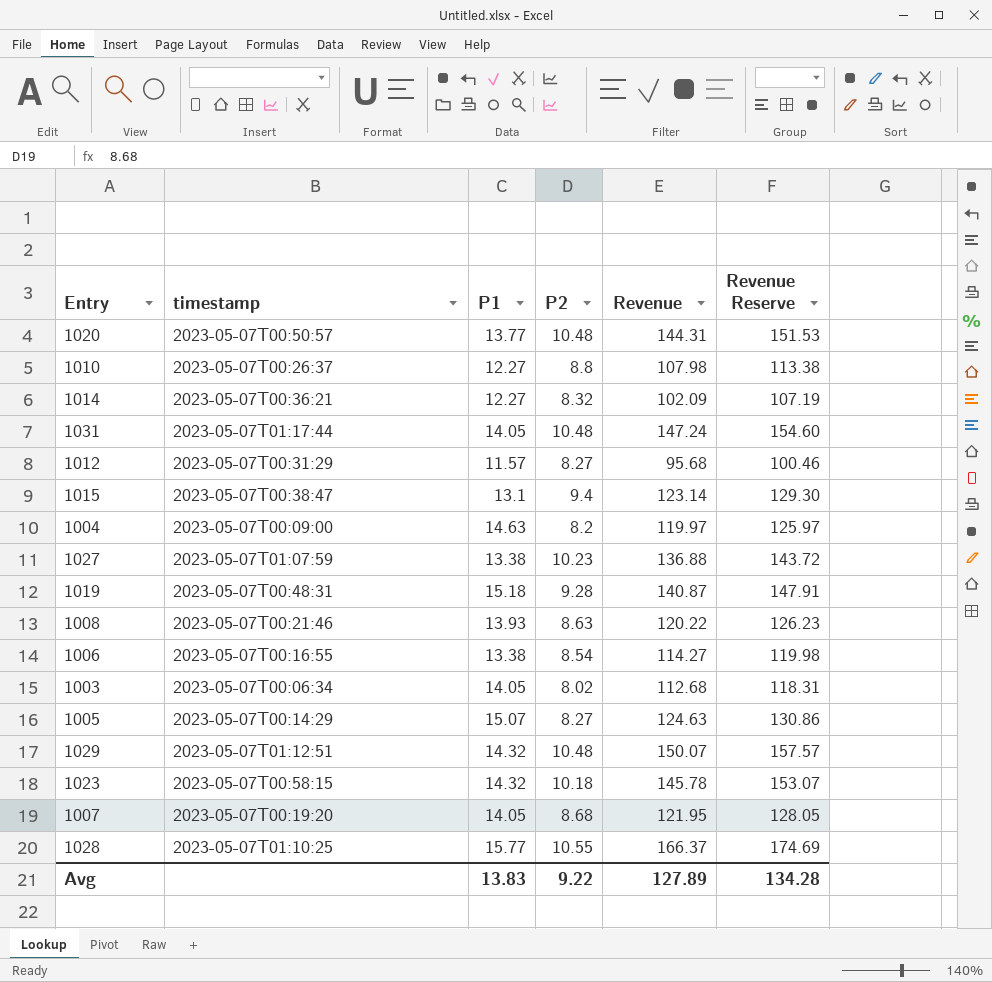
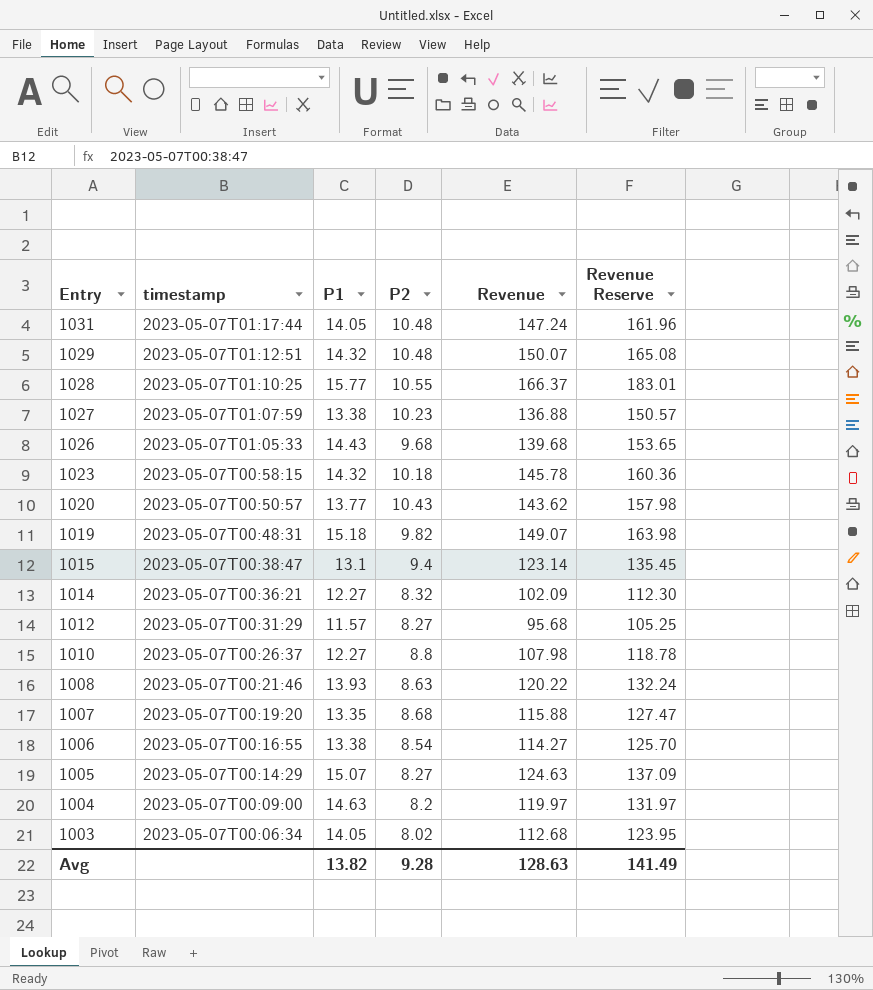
row order: none -> Entry descending
column Revenue Reserve | formula: [Revenue] * 1.05 -> [Revenue] * 1.1
row 1026: none -> 2023-05-07T01:05:33 | 14.43 | 9.68 | 139.68 | 153.65
1020 | P2: 10.48 -> 10.43
1020 | Revenue: 144.31 -> 143.62
1019 | P2: 9.28 -> 9.82
1019 | Revenue: 140.87 -> 149.07
1007 | P1: 14.05 -> 13.35
1007 | Revenue: 121.95 -> 115.88
Avg | P1: 13.83 -> 13.82
Avg | P2: 9.22 -> 9.28
Avg | Revenue: 127.89 -> 128.63
Avg | Revenue Reserve: 134.28 -> 141.49

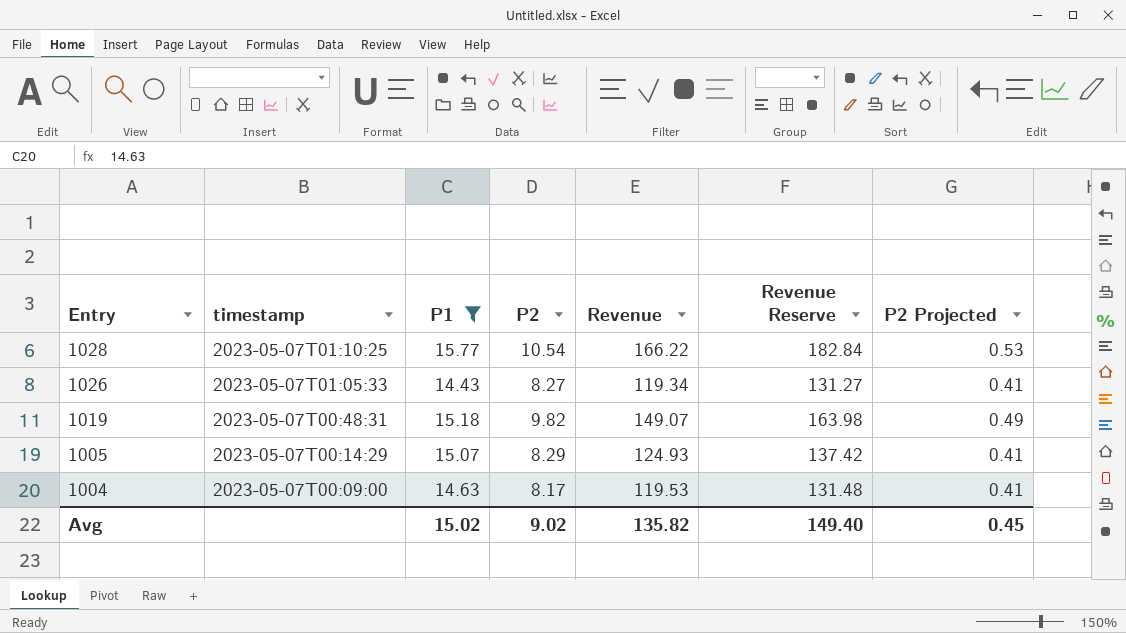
filter: none -> P1 >= 14.43
column P2 Projected | formula: none -> [P2] * 0.05
1028 | P2: 10.55 -> 10.54
1028 | Revenue: 166.37 -> 166.22
1028 | Revenue Reserve: 183.01 -> 182.84
1026 | P2: 9.68 -> 8.27
1026 | Revenue: 139.68 -> 119.34
1026 | Revenue Reserve: 153.65 -> 131.27
1005 | P2: 8.27 -> 8.29
1005 | Revenue: 124.63 -> 124.93
1005 | Revenue Reserve: 137.09 -> 137.42
1004 | P2: 8.2 -> 8.17
1004 | Revenue: 119.97 -> 119.53
1004 | Revenue Reserve: 131.97 -> 131.48
Avg | P1: 13.82 -> 15.02
Avg | P2: 9.28 -> 9.02
Avg | Revenue: 128.63 -> 135.82
Avg | Revenue Reserve: 141.49 -> 149.40

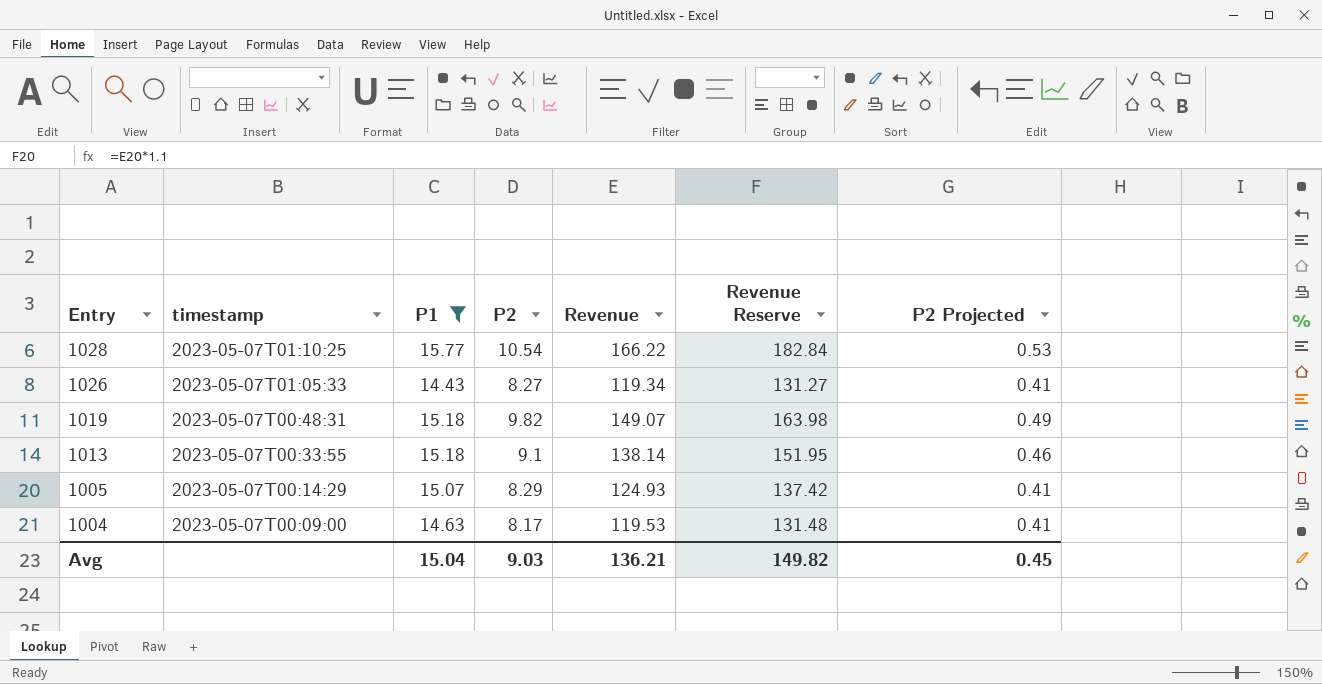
row 1013: none -> 2023-05-07T00:33:55 | 15.18 | 9.1 | 138.14 | 151.95 | 0.46
Avg | P1: 15.02 -> 15.04
Avg | P2: 9.02 -> 9.03
Avg | Revenue: 135.82 -> 136.21
Avg | Revenue Reserve: 149.40 -> 149.82

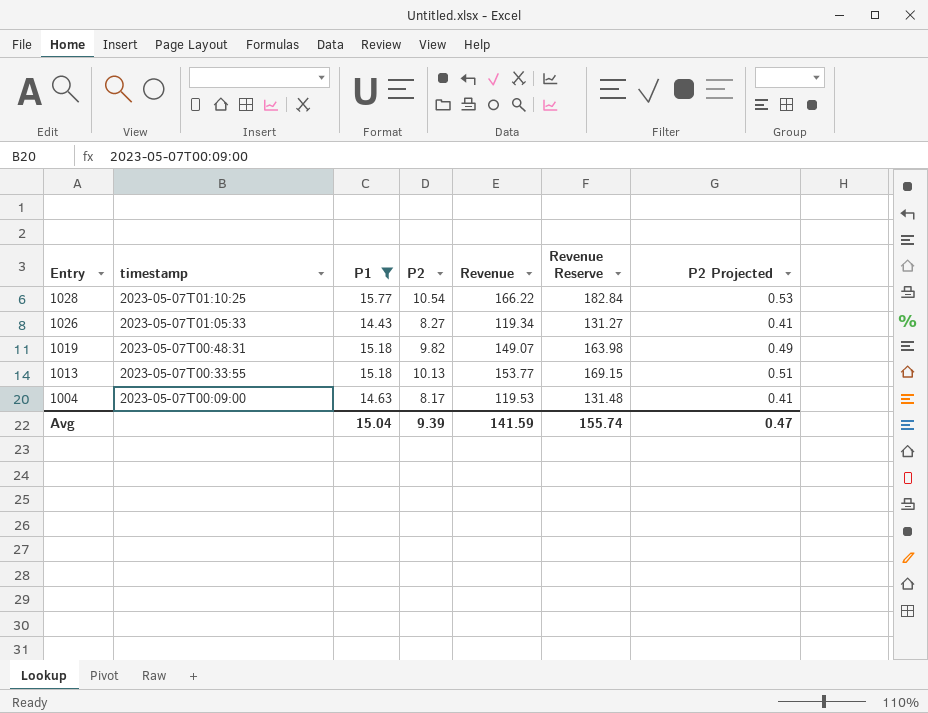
row 1005: 2023-05-07T00:14:29 | 15.07 | 8.29 | 124.93 | 137.42 | 0.41 -> none
1013 | P2: 9.1 -> 10.13
1013 | Revenue: 138.14 -> 153.77
1013 | Revenue Reserve: 151.95 -> 169.15
1013 | P2 Projected: 0.46 -> 0.51
Avg | P2: 9.03 -> 9.39
Avg | Revenue: 136.21 -> 141.59
Avg | Revenue Reserve: 149.82 -> 155.74
Avg | P2 Projected: 0.45 -> 0.47

